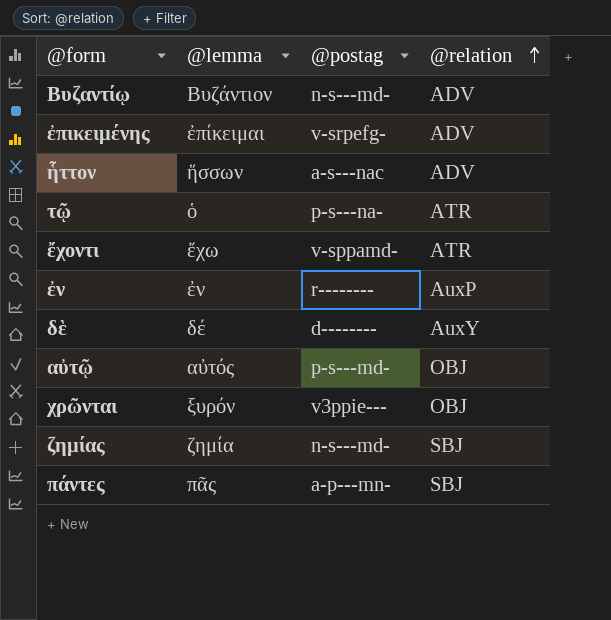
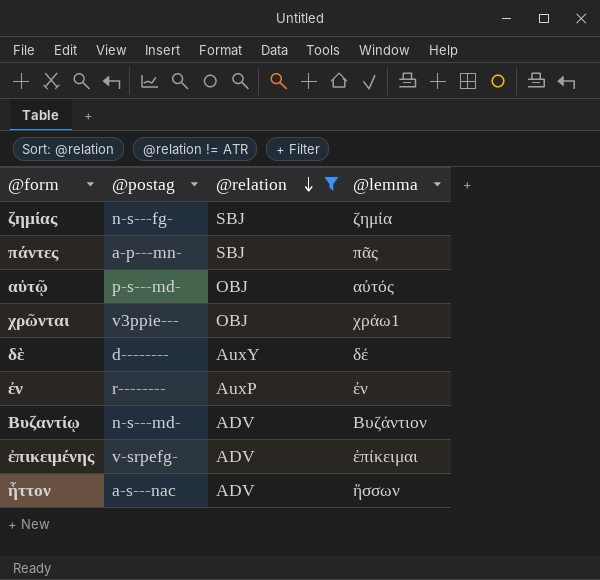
filter: none -> @relation != ATR
row order: @relation ascending -> @relation descending
column @lemma | position: 2 -> 4
ζημίας | @postag: n-s---md- -> n-s---fg-
χρῶνται | @lemma: ξυρόν -> χράω1

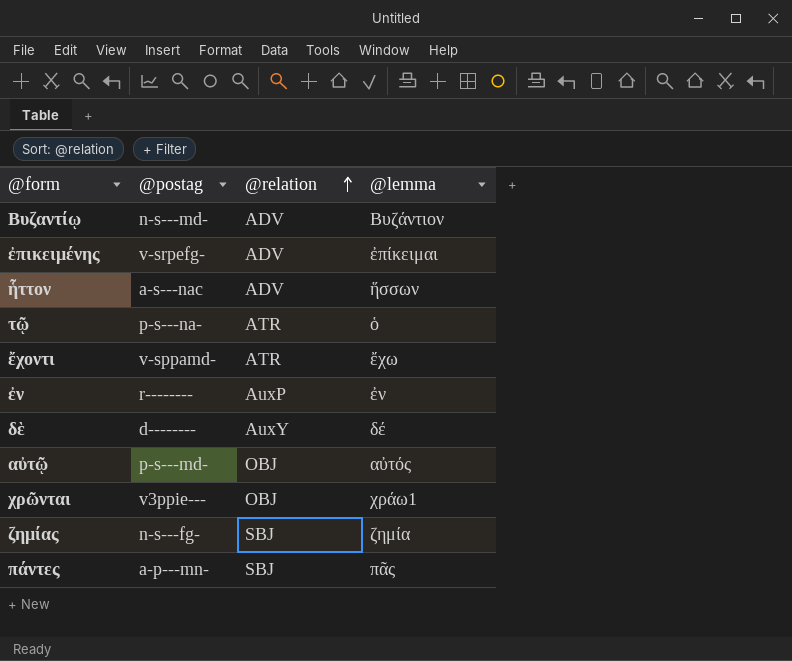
filter: @relation != ATR -> none
row order: @relation descending -> @relation ascending

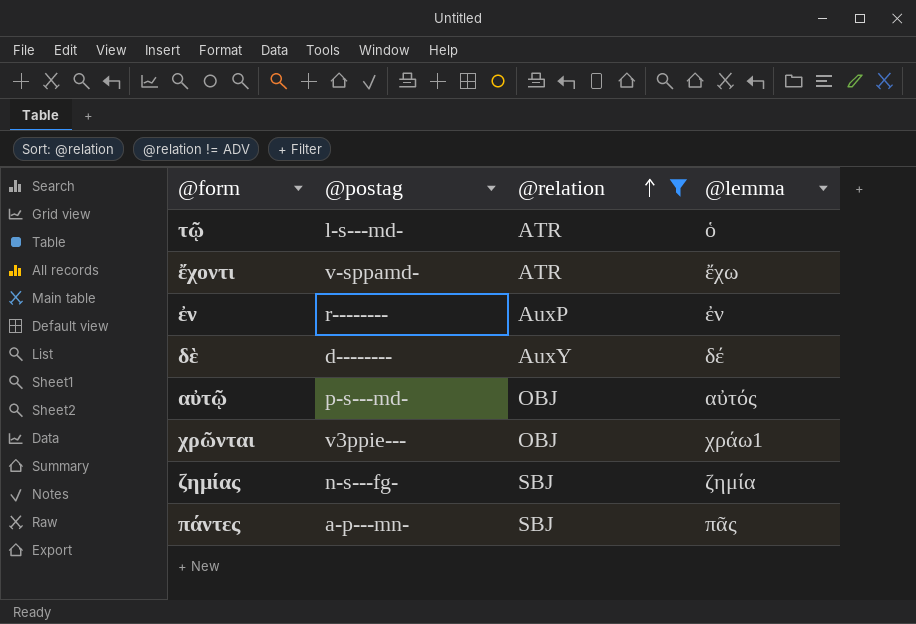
filter: none -> @relation != ADV
τῷ | @postag: p-s---na- -> l-s---md-

